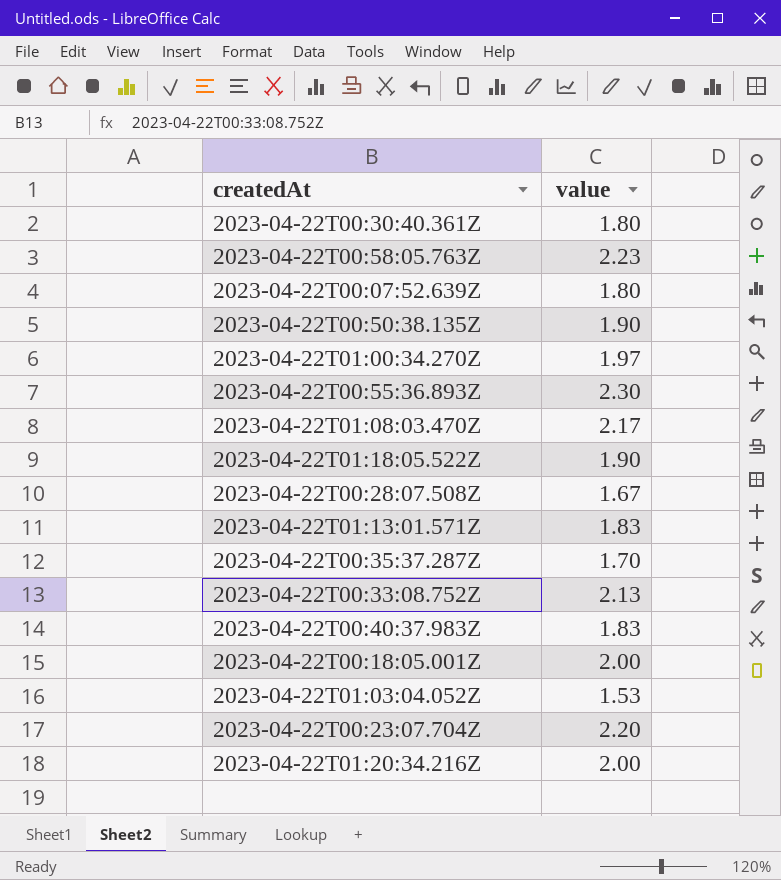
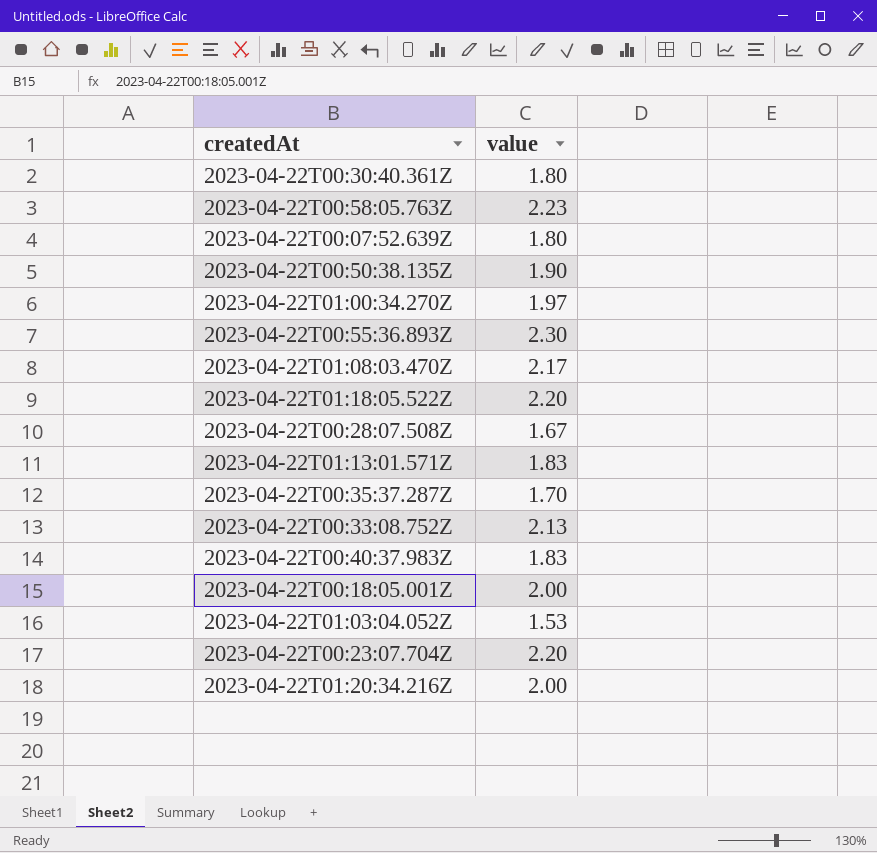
2023-04-22T01:18:05.522Z | value: 1.90 -> 2.20

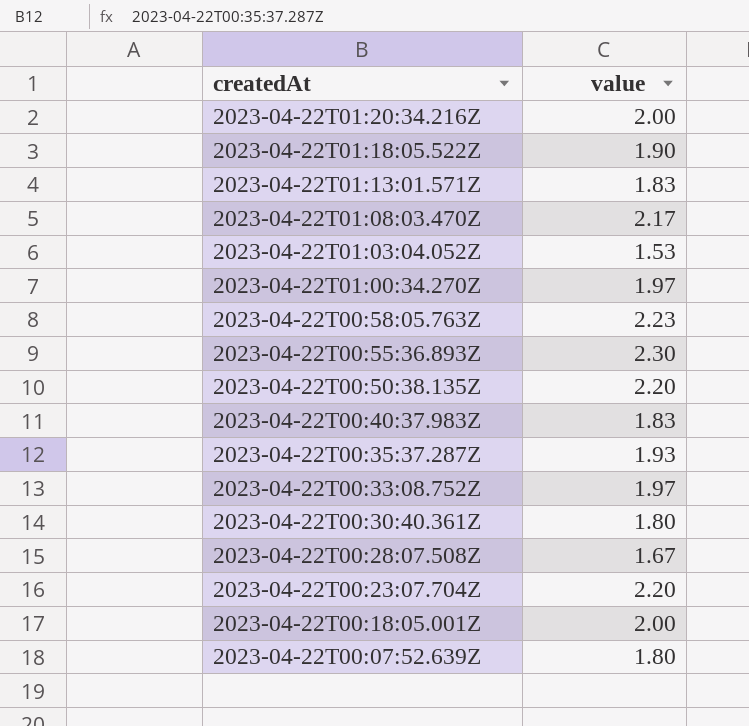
row order: none -> createdAt descending
2023-04-22T01:18:05.522Z | value: 2.20 -> 1.90
2023-04-22T00:50:38.135Z | value: 1.90 -> 2.20
2023-04-22T00:35:37.287Z | value: 1.70 -> 1.93
2023-04-22T00:33:08.752Z | value: 2.13 -> 1.97

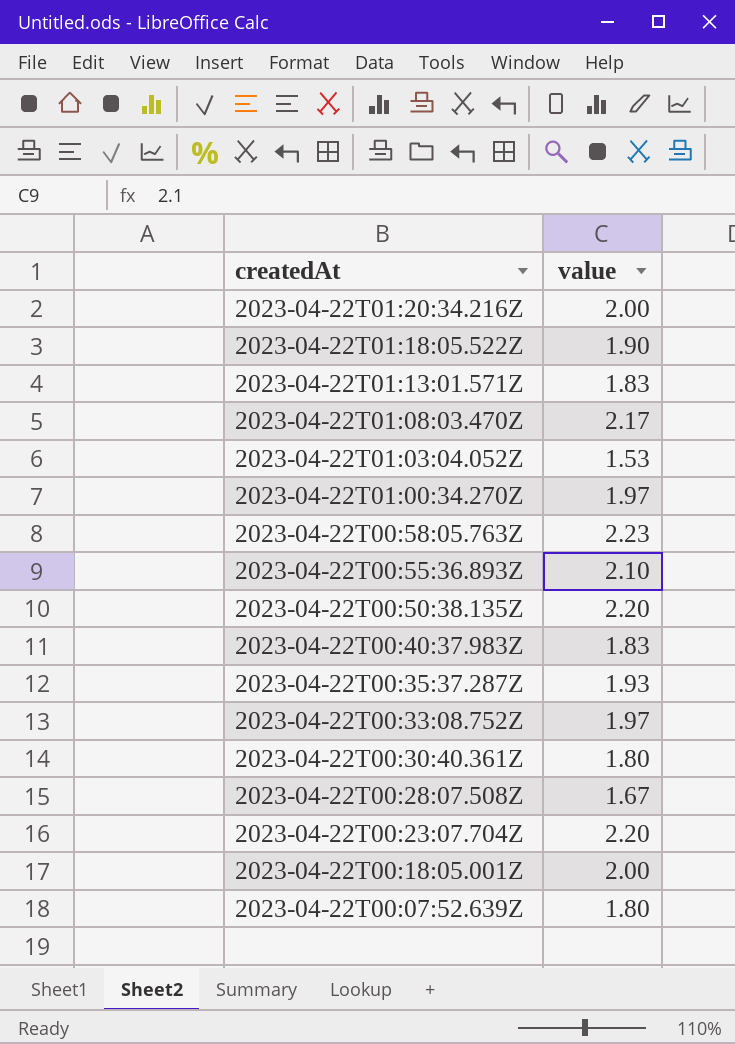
2023-04-22T00:55:36.893Z | value: 2.30 -> 2.10

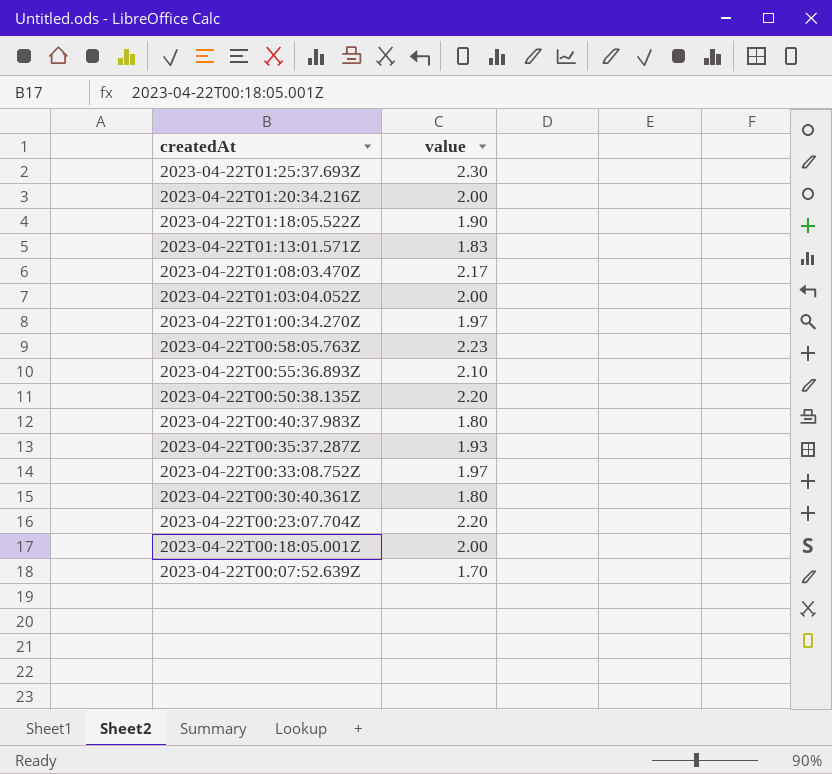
row 2023-04-22T00:28:07.508Z: 1.67 -> none
row 2023-04-22T01:25:37.693Z: none -> 2.30
2023-04-22T01:03:04.052Z | value: 1.53 -> 2.00
2023-04-22T00:40:37.983Z | value: 1.83 -> 1.80
2023-04-22T00:07:52.639Z | value: 1.80 -> 1.70

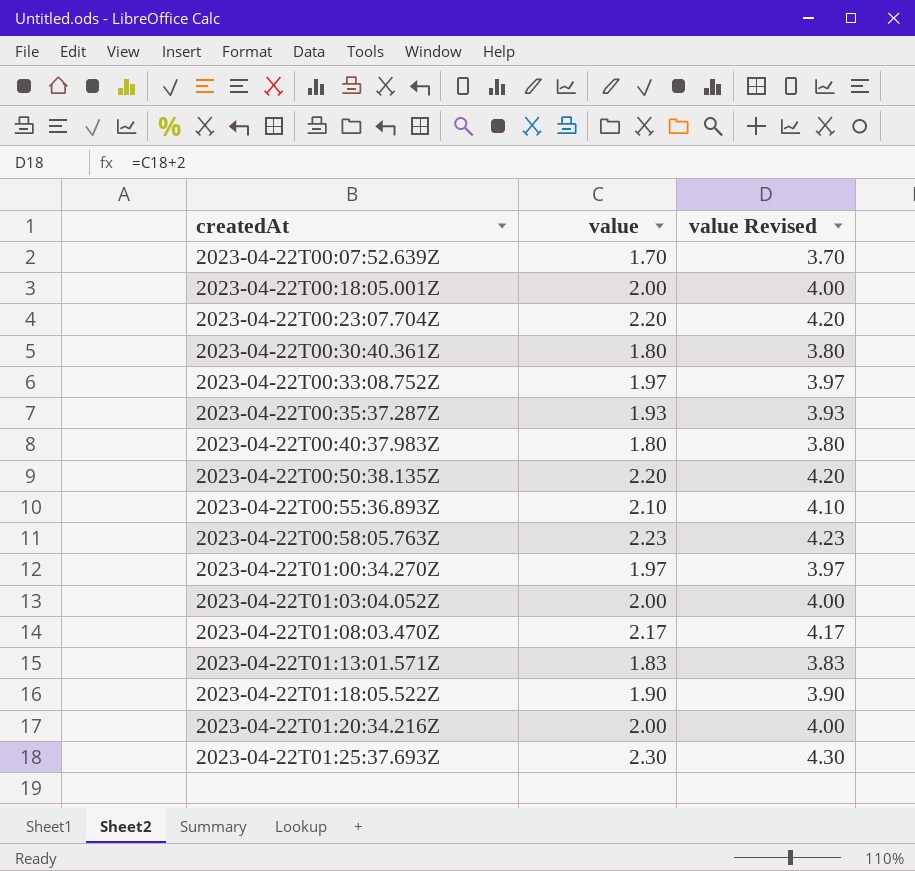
row order: createdAt descending -> createdAt ascending
column value Revised | formula: none -> [value] + 2

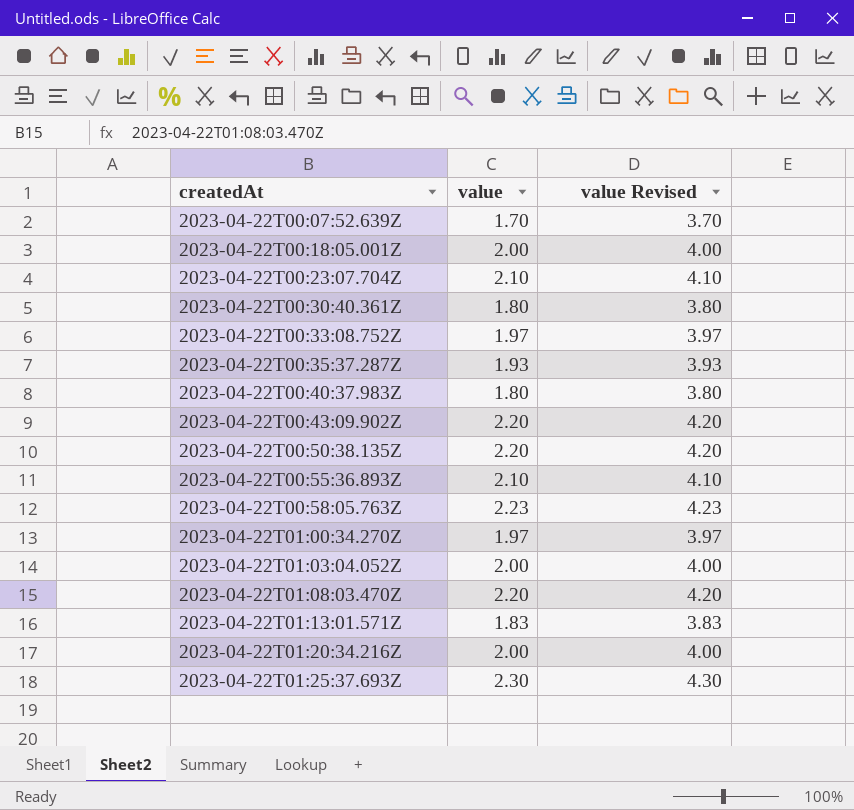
row 2023-04-22T01:18:05.522Z: 1.90 | 3.90 -> none
2023-04-22T00:23:07.704Z | value: 2.20 -> 2.10
2023-04-22T00:23:07.704Z | value Revised: 4.20 -> 4.10
row 2023-04-22T00:43:09.902Z: none -> 2.20 | 4.20
2023-04-22T01:08:03.470Z | value: 2.17 -> 2.20
2023-04-22T01:08:03.470Z | value Revised: 4.17 -> 4.20

